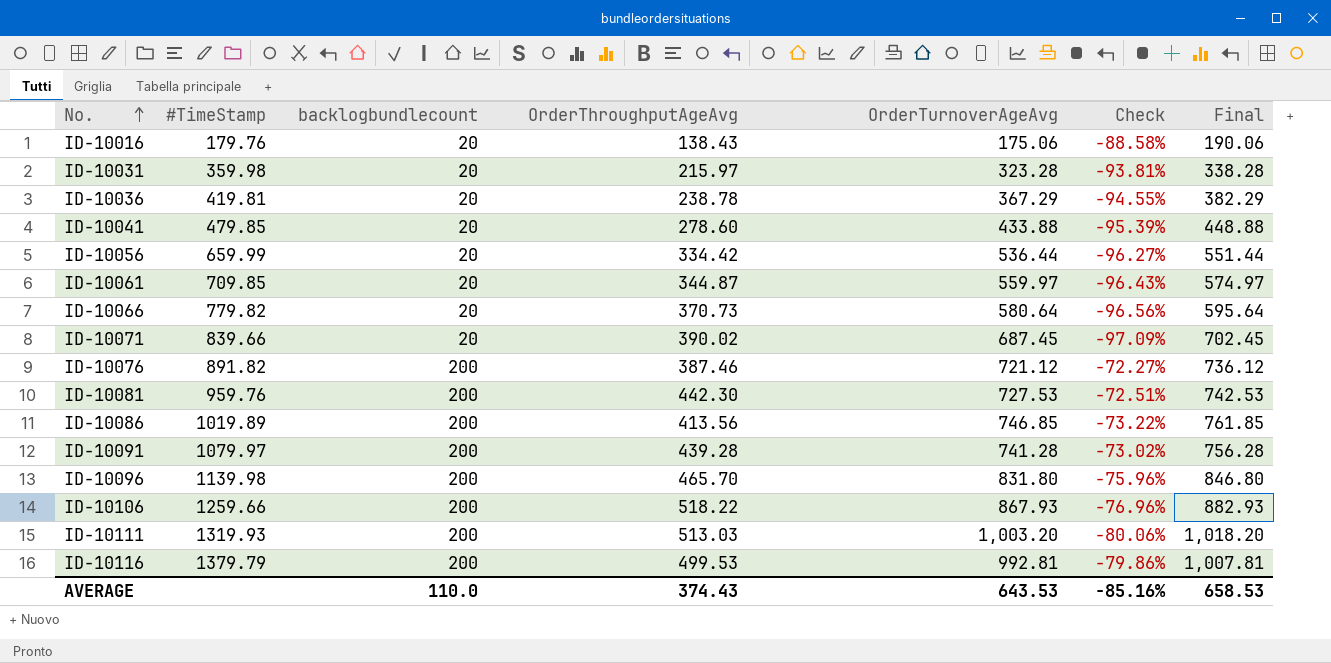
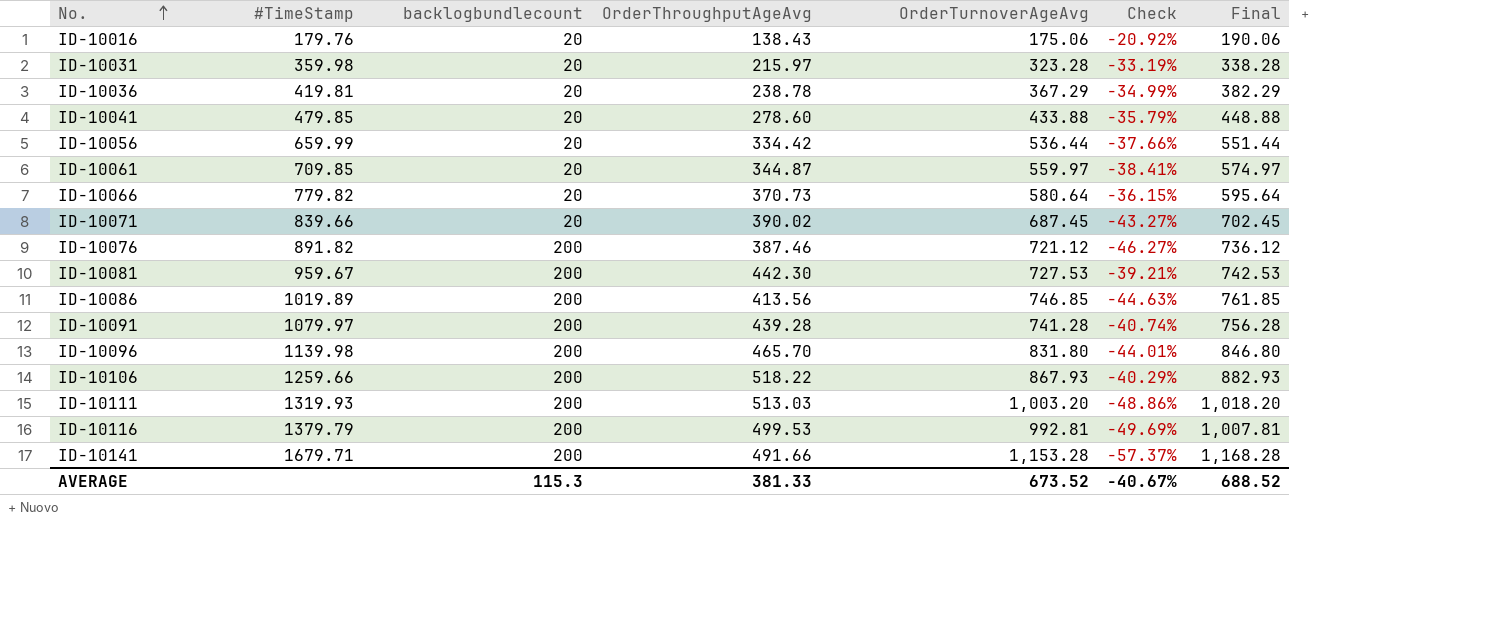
column Check | formula: ([backlogbundlecount] - [OrderTurnoverAgeAvg]) / [OrderTurnoverAgeAvg] -> ([OrderThroughputAgeAvg] - [OrderTurnoverAgeAvg]) / [OrderTurnoverAgeAvg]
ID-10081 | #TimeStamp: 959.76 -> 959.67
row ID-10141: none -> 1679.71 | 200 | 491.66 | 1,153.28 | -57.37% | 1,168.28
AVERAGE | backlogbundlecount: 110.0 -> 115.3
AVERAGE | OrderThroughputAgeAvg: 374.43 -> 381.33
AVERAGE | OrderTurnoverAgeAvg: 643.53 -> 673.52
AVERAGE | Check: -85.16% -> -40.67%
AVERAGE | Final: 658.53 -> 688.52

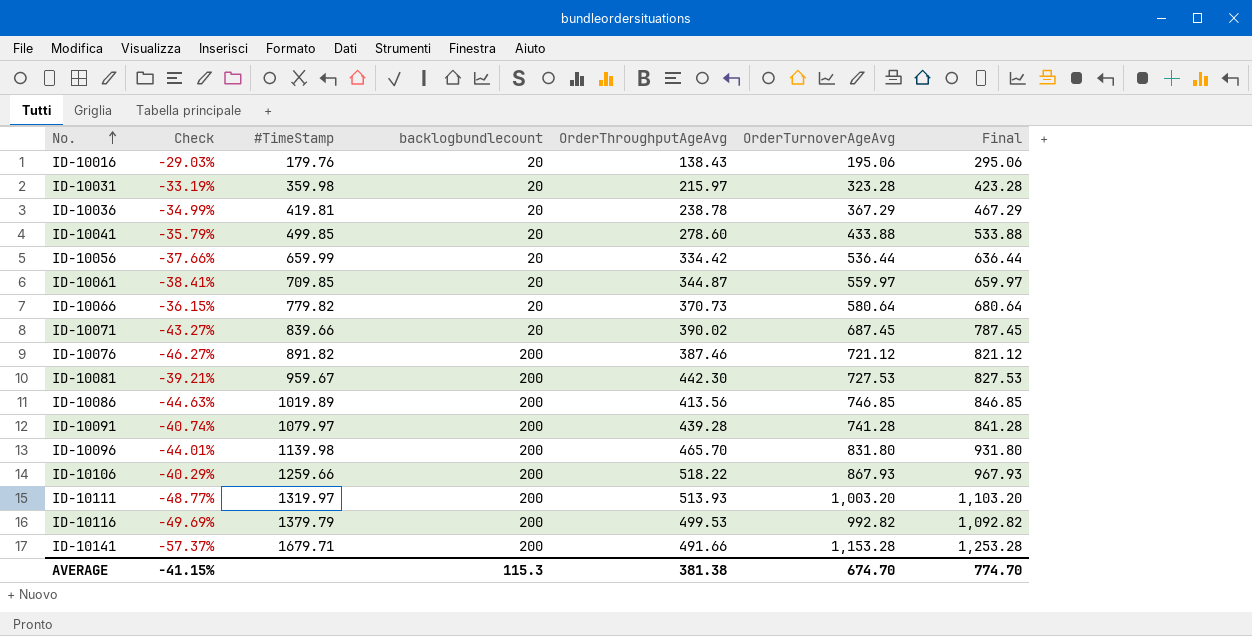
column Check | position: 6 -> 2
column Final | formula: [OrderTurnoverAgeAvg] + 15 -> [OrderTurnoverAgeAvg] + 100
ID-10016 | Check: -20.92% -> -29.03%
ID-10016 | OrderTurnoverAgeAvg: 175.06 -> 195.06
ID-10041 | #TimeStamp: 479.85 -> 499.85
ID-10111 | Check: -48.86% -> -48.77%
ID-10111 | #TimeStamp: 1319.93 -> 1319.97
ID-10111 | OrderThroughputAgeAvg: 513.03 -> 513.93
ID-10116 | OrderTurnoverAgeAvg: 992.81 -> 992.82
AVERAGE | Check: -40.67% -> -41.15%
AVERAGE | OrderThroughputAgeAvg: 381.33 -> 381.38
AVERAGE | OrderTurnoverAgeAvg: 673.52 -> 674.70
AVERAGE | Final: 688.52 -> 774.70

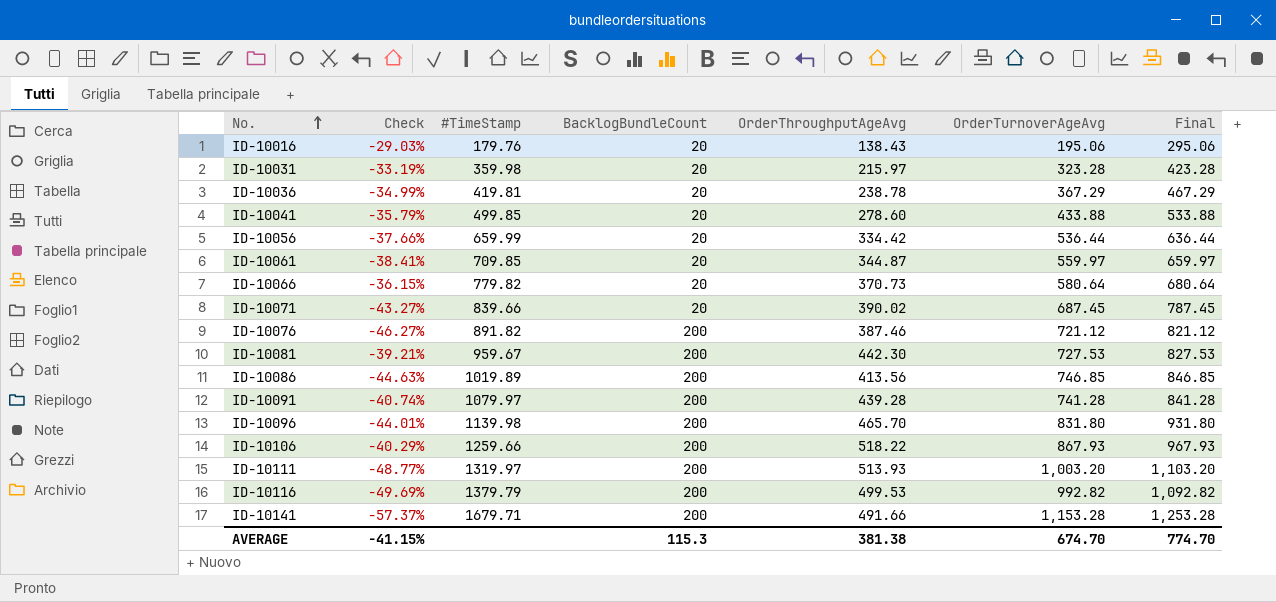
column name: backlogbundlecount -> BacklogBundleCount

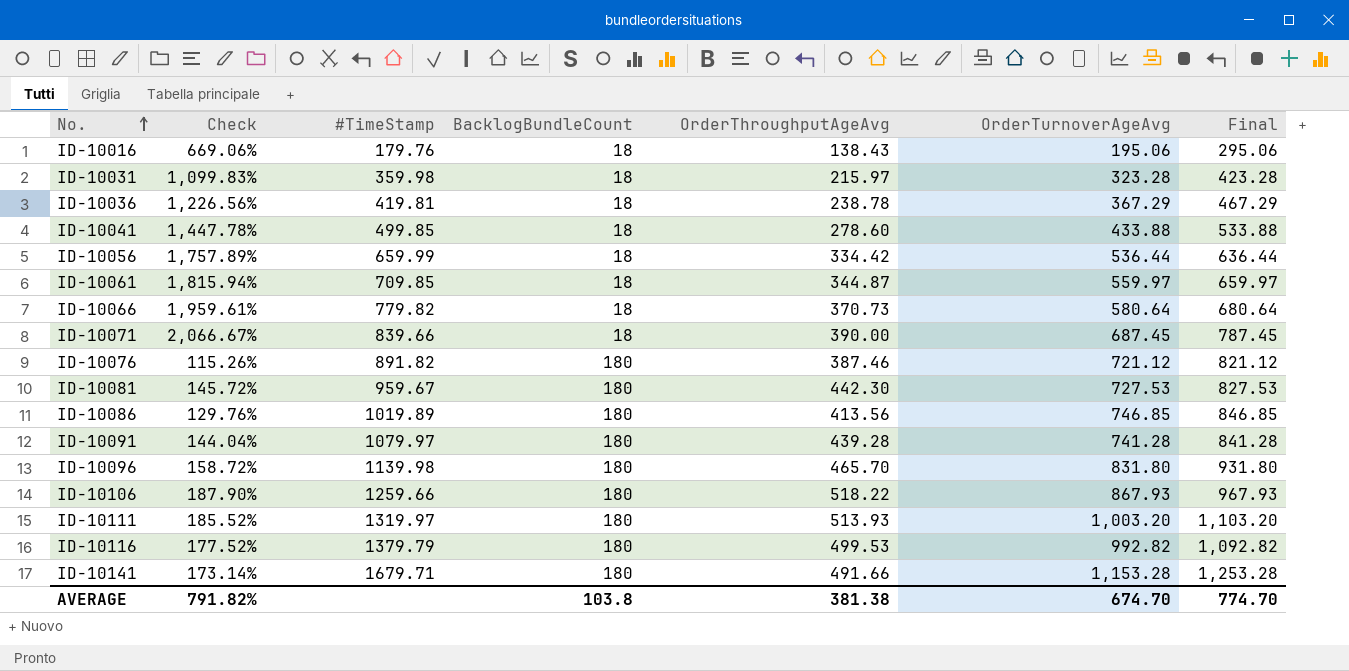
column Check | formula: ([OrderThroughputAgeAvg] - [OrderTurnoverAgeAvg]) / [OrderTurnoverAgeAvg] -> ([OrderThroughputAgeAvg] - [BacklogBundleCount]) / [BacklogBundleCount]
ID-10016 | BacklogBundleCount: 20 -> 18
ID-10031 | BacklogBundleCount: 20 -> 18
ID-10036 | BacklogBundleCount: 20 -> 18
ID-10041 | BacklogBundleCount: 20 -> 18
ID-10056 | BacklogBundleCount: 20 -> 18
ID-10061 | BacklogBundleCount: 20 -> 18
ID-10066 | BacklogBundleCount: 20 -> 18
ID-10071 | BacklogBundleCount: 20 -> 18
ID-10071 | OrderThroughputAgeAvg: 390.02 -> 390.00
ID-10076 | BacklogBundleCount: 200 -> 180
ID-10081 | BacklogBundleCount: 200 -> 180
ID-10086 | BacklogBundleCount: 200 -> 180
ID-10091 | BacklogBundleCount: 200 -> 180
ID-10096 | BacklogBundleCount: 200 -> 180
ID-10106 | BacklogBundleCount: 200 -> 180
ID-10111 | BacklogBundleCount: 200 -> 180
ID-10116 | BacklogBundleCount: 200 -> 180
ID-10141 | BacklogBundleCount: 200 -> 180
AVERAGE | Check: -41.15% -> 791.82%
AVERAGE | BacklogBundleCount: 115.3 -> 103.8

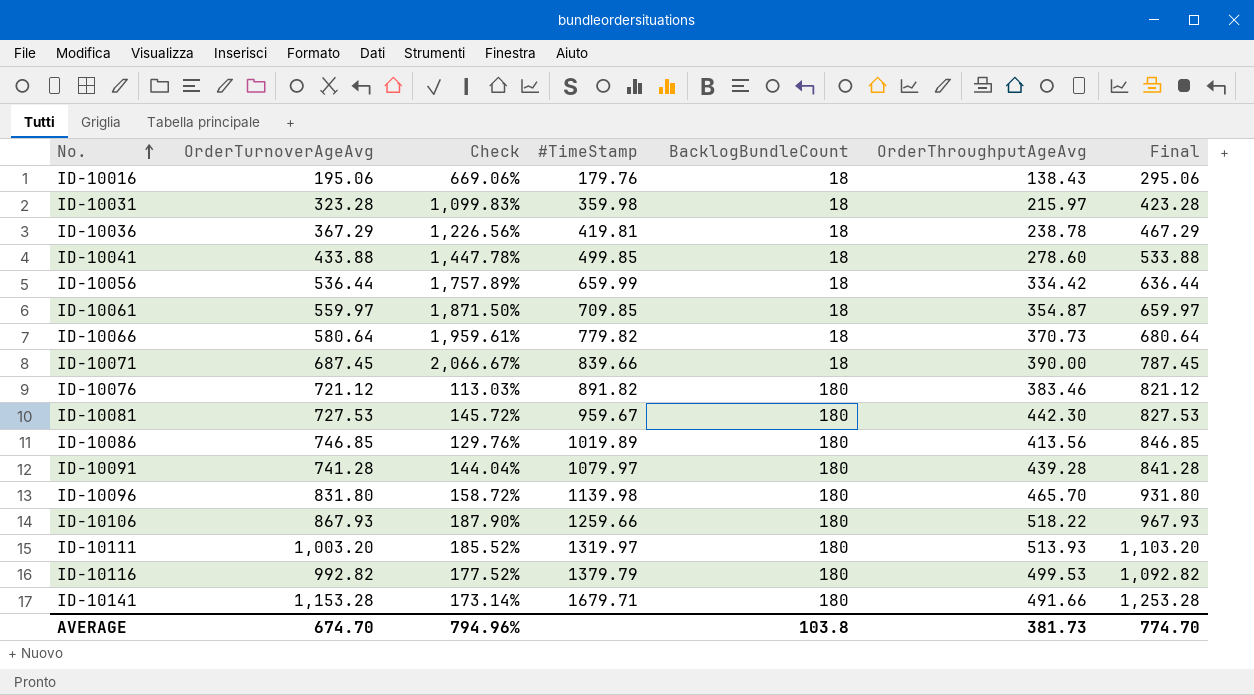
column OrderTurnoverAgeAvg | position: 6 -> 2
ID-10061 | Check: 1,815.94% -> 1,871.50%
ID-10061 | OrderThroughputAgeAvg: 344.87 -> 354.87
ID-10076 | Check: 115.26% -> 113.03%
ID-10076 | OrderThroughputAgeAvg: 387.46 -> 383.46
AVERAGE | Check: 791.82% -> 794.96%
AVERAGE | OrderThroughputAgeAvg: 381.38 -> 381.73

